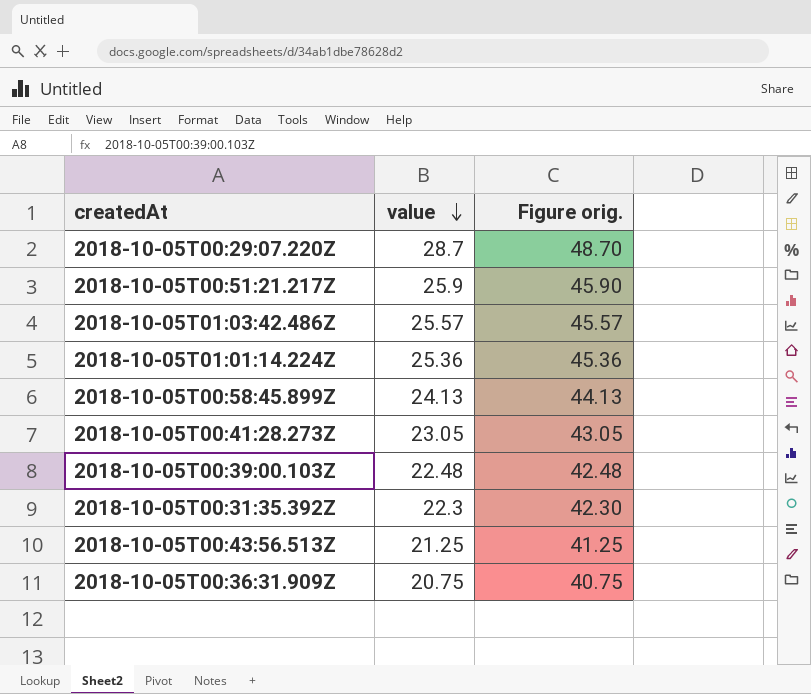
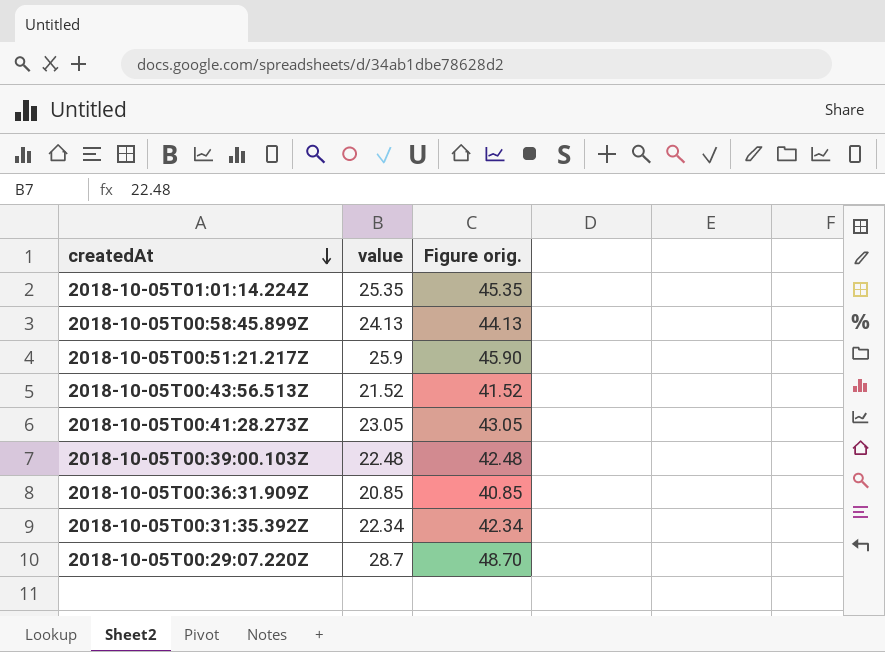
row order: value descending -> createdAt descending
row 2018-10-05T01:03:42.486Z: 25.57 | 45.57 -> none
2018-10-05T01:01:14.224Z | value: 25.36 -> 25.35
2018-10-05T01:01:14.224Z | Figure orig.: 45.36 -> 45.35
2018-10-05T00:43:56.513Z | value: 21.25 -> 21.52
2018-10-05T00:43:56.513Z | Figure orig.: 41.25 -> 41.52
2018-10-05T00:36:31.909Z | value: 20.75 -> 20.85
2018-10-05T00:36:31.909Z | Figure orig.: 40.75 -> 40.85
2018-10-05T00:31:35.392Z | value: 22.3 -> 22.34
2018-10-05T00:31:35.392Z | Figure orig.: 42.30 -> 42.34

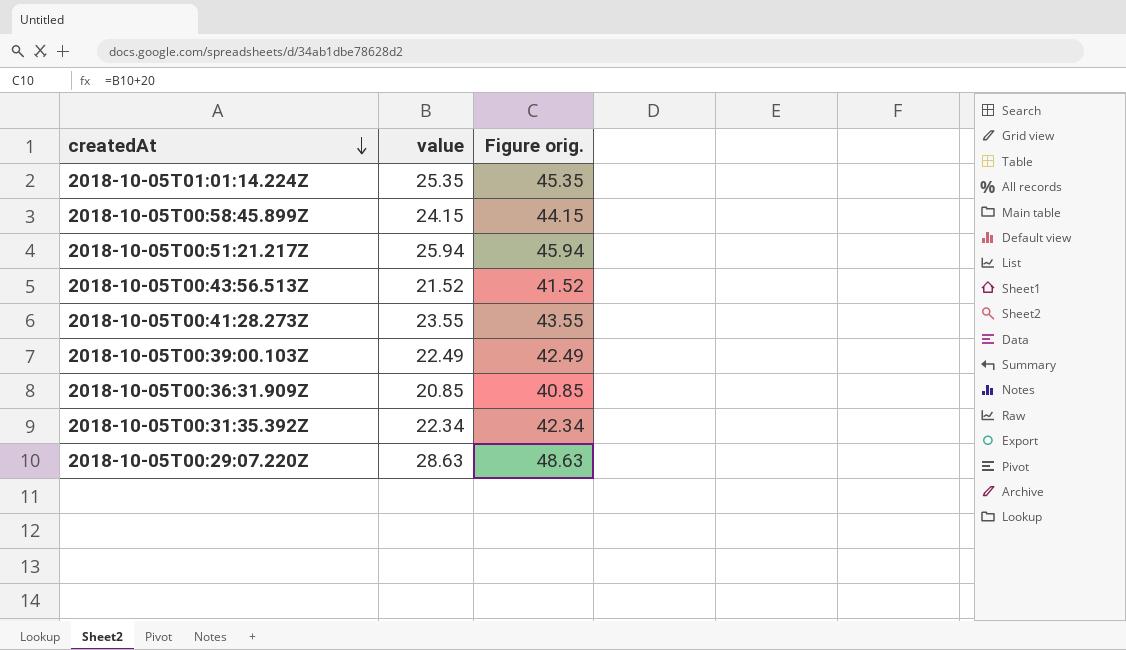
2018-10-05T00:58:45.899Z | value: 24.13 -> 24.15
2018-10-05T00:58:45.899Z | Figure orig.: 44.13 -> 44.15
2018-10-05T00:51:21.217Z | value: 25.9 -> 25.94
2018-10-05T00:51:21.217Z | Figure orig.: 45.90 -> 45.94
2018-10-05T00:41:28.273Z | value: 23.05 -> 23.55
2018-10-05T00:41:28.273Z | Figure orig.: 43.05 -> 43.55
2018-10-05T00:39:00.103Z | value: 22.48 -> 22.49
2018-10-05T00:39:00.103Z | Figure orig.: 42.48 -> 42.49
2018-10-05T00:29:07.220Z | value: 28.7 -> 28.63
2018-10-05T00:29:07.220Z | Figure orig.: 48.70 -> 48.63

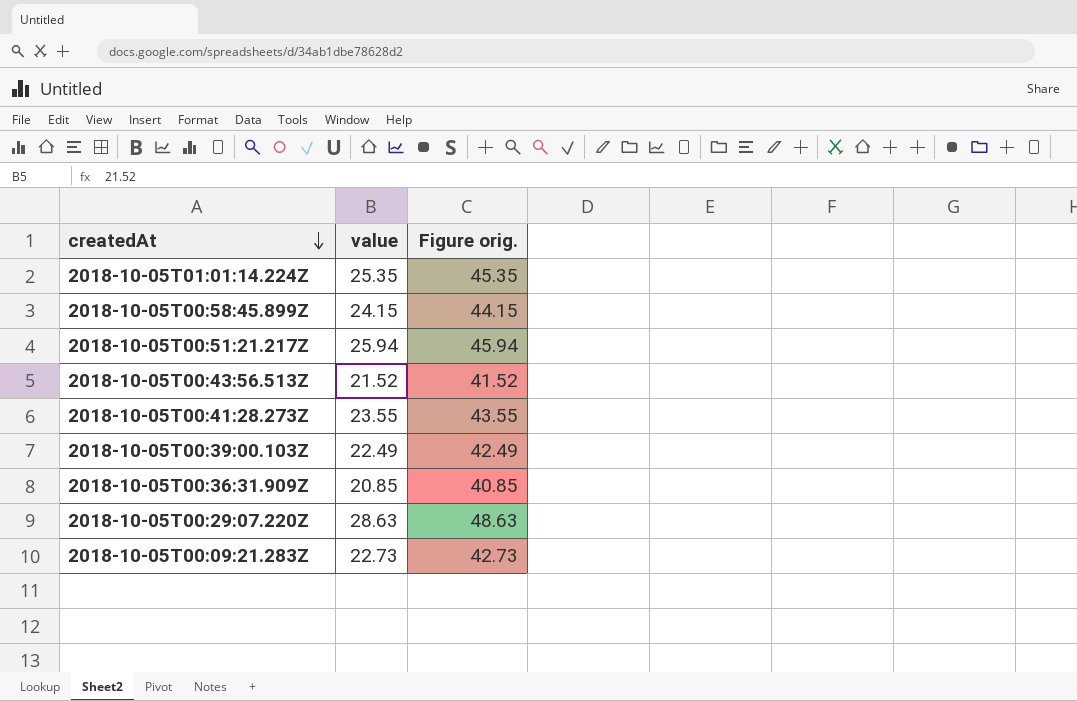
row 2018-10-05T00:31:35.392Z: 22.34 | 42.34 -> none
row 2018-10-05T00:09:21.283Z: none -> 22.73 | 42.73

